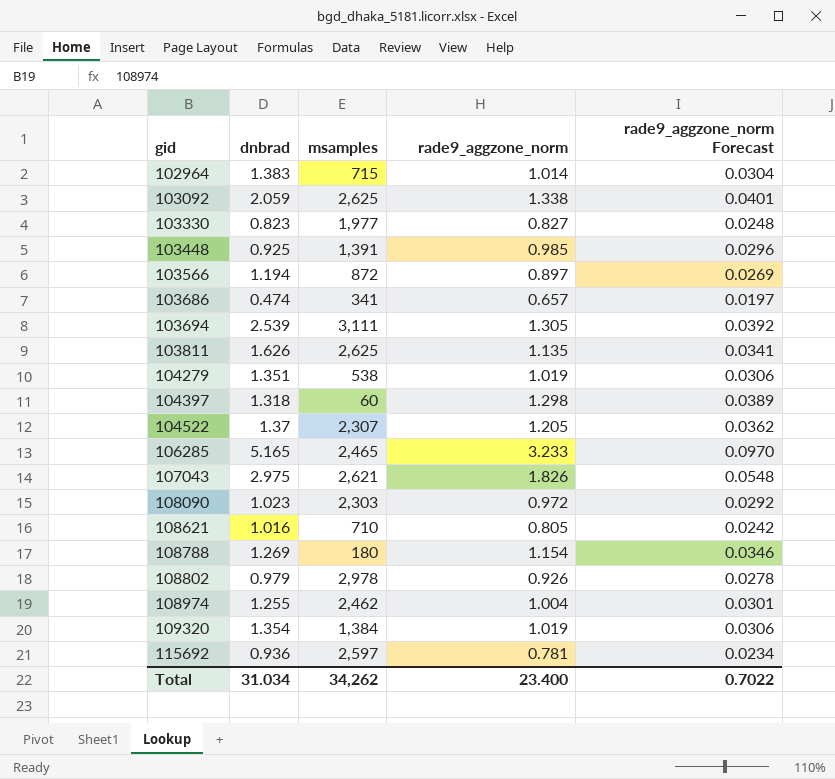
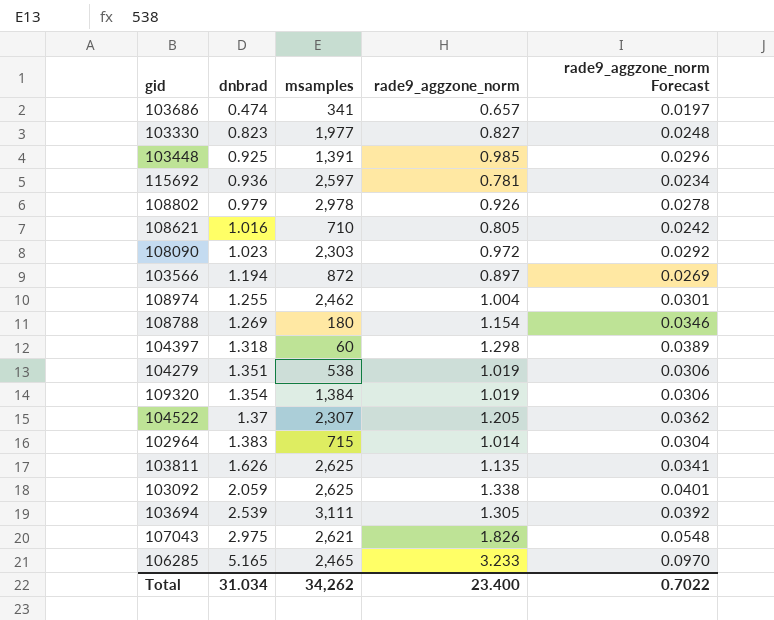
row order: gid ascending -> dnbrad ascending

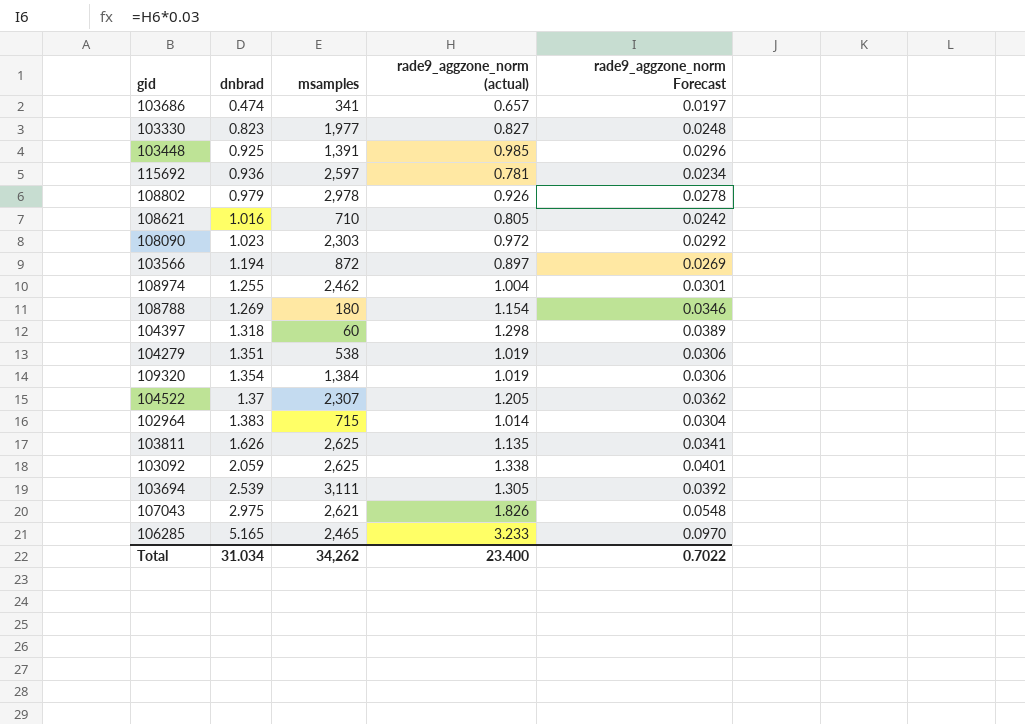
column name: rade9_aggzone_norm -> rade9_aggzone_norm (actual)

